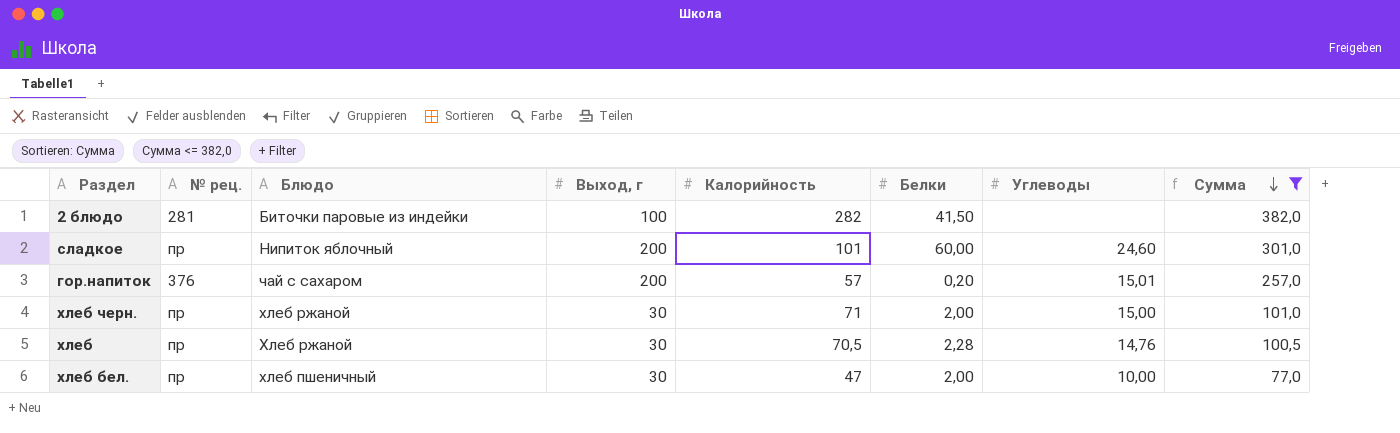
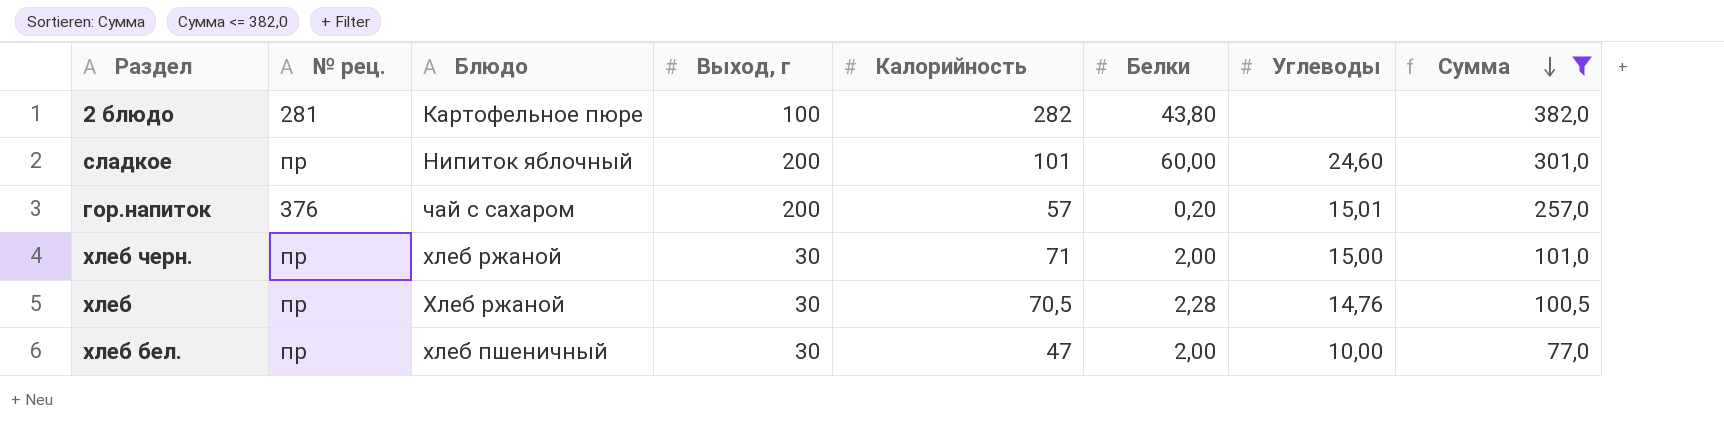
2 блюдо | Блюдо: Биточки паровые из индейки -> Картофельное пюре
2 блюдо | Белки: 41,50 -> 43,80

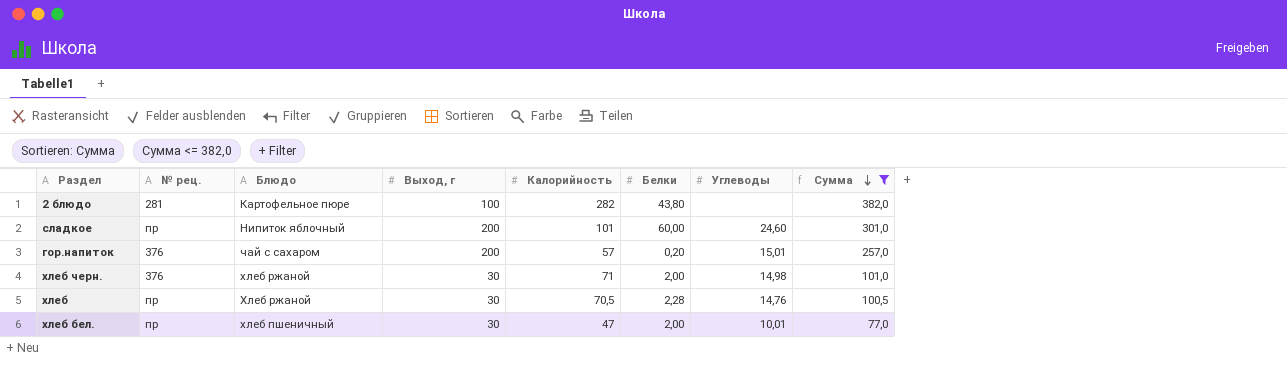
хлеб черн. | № рец.: пр -> 376
хлеб черн. | Углеводы: 15,00 -> 14,98
хлеб бел. | Углеводы: 10,00 -> 10,01

